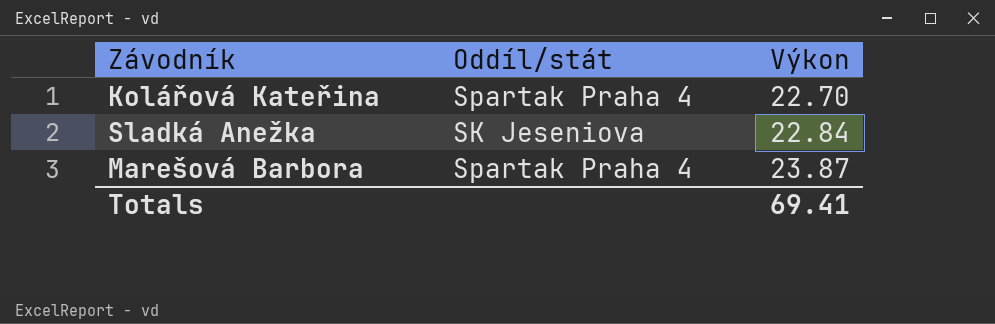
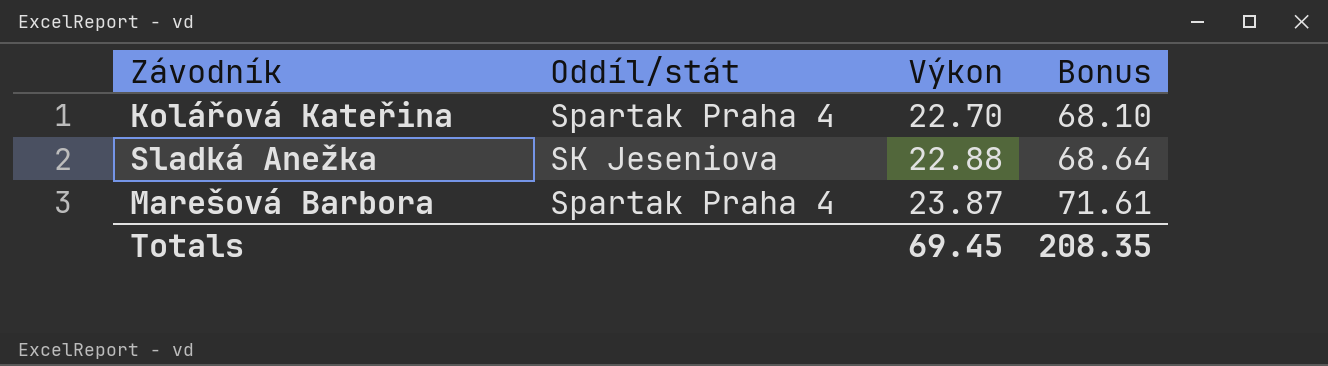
column Bonus | formula: none -> [Výkon] * 3
Sladká Anežka | Výkon: 22.84 -> 22.88
Totals | Výkon: 69.41 -> 69.45

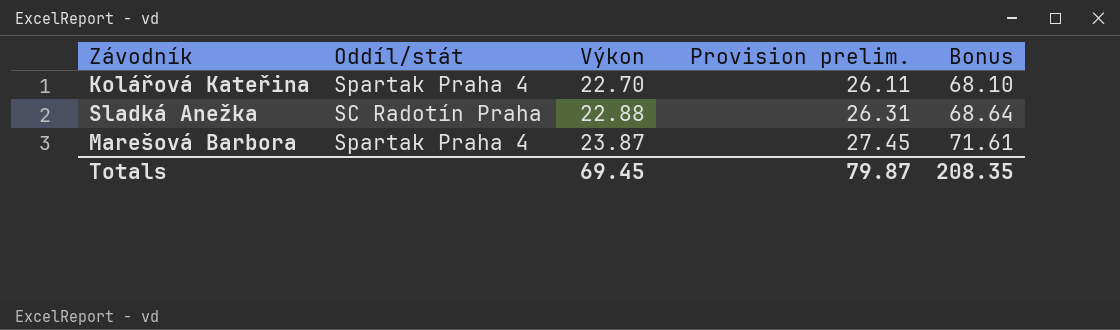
column Provision prelim. | formula: none -> [Výkon] * 1.15
Sladká Anežka | Oddíl/stát: SK Jeseniova -> SC Radotín Praha

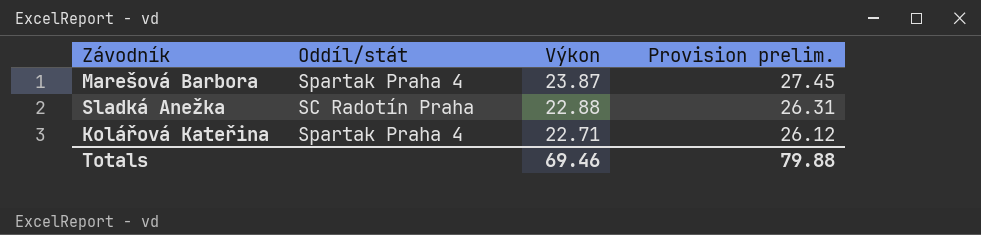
row order: Výkon ascending -> Výkon descending
column Bonus | formula: [Výkon] * 3 -> none
Kolářová Kateřina | Výkon: 22.70 -> 22.71
Kolářová Kateřina | Provision prelim.: 26.11 -> 26.12
Totals | Výkon: 69.45 -> 69.46
Totals | Provision prelim.: 79.87 -> 79.88

